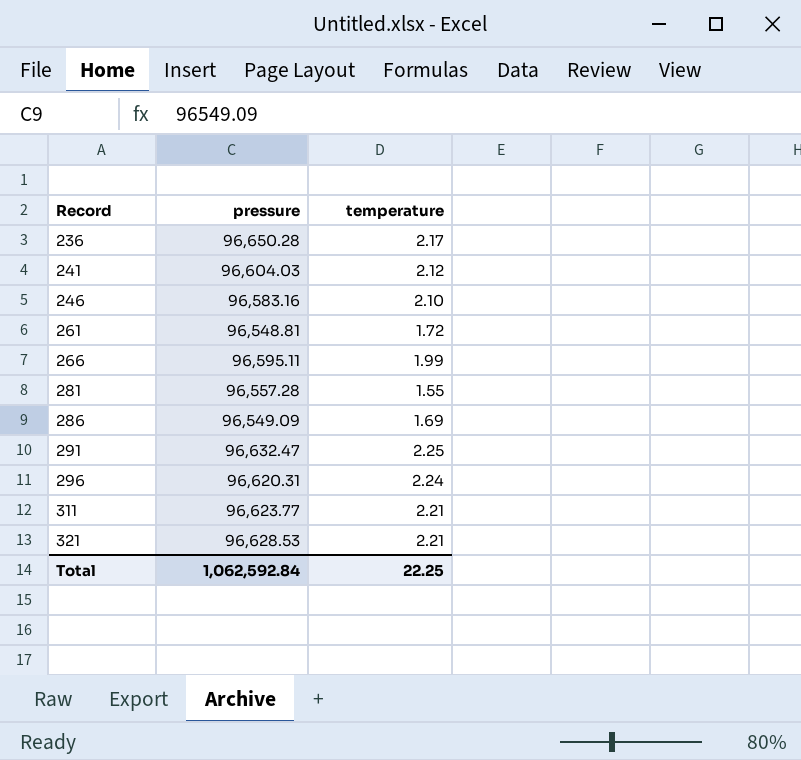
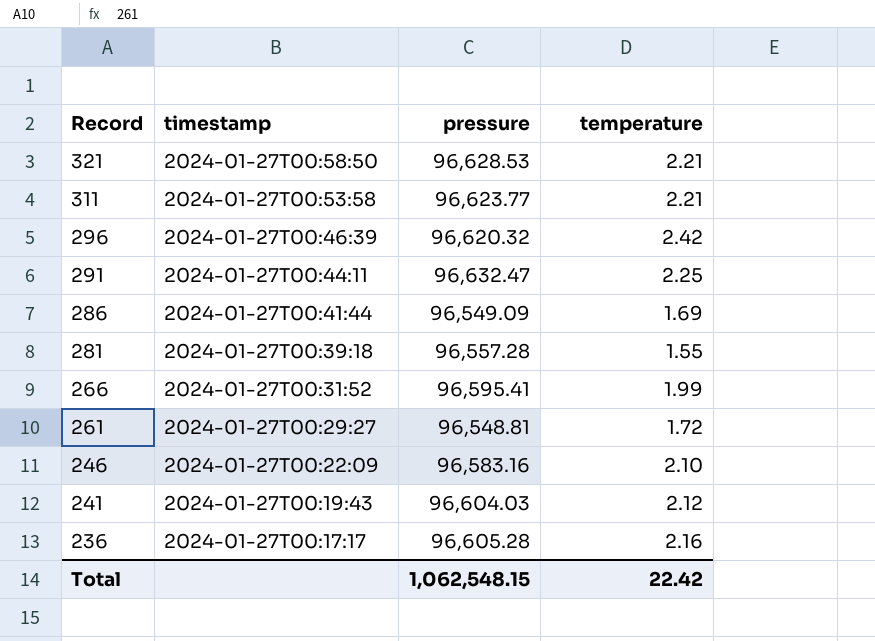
row order: Record ascending -> Record descending
column timestamp | position: none -> 2
296 | pressure: 96,620.31 -> 96,620.32
296 | temperature: 2.24 -> 2.42
266 | pressure: 96,595.11 -> 96,595.41
236 | pressure: 96,650.28 -> 96,605.28
236 | temperature: 2.17 -> 2.16
Total | pressure: 1,062,592.84 -> 1,062,548.15
Total | temperature: 22.25 -> 22.42

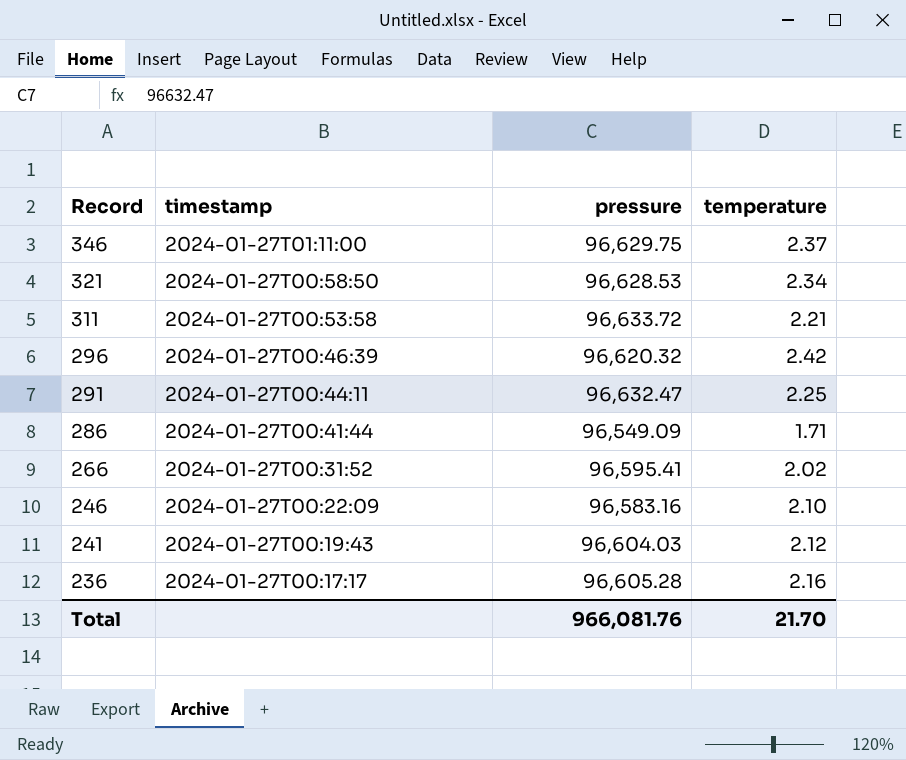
row 281: 2024-01-27T00:39:18 | 96,557.28 | 1.55 -> none
row 261: 2024-01-27T00:29:27 | 96,548.81 | 1.72 -> none
row 346: none -> 2024-01-27T01:11:00 | 96,629.75 | 2.37
321 | temperature: 2.21 -> 2.34
311 | pressure: 96,623.77 -> 96,633.72
286 | temperature: 1.69 -> 1.71
266 | temperature: 1.99 -> 2.02
Total | pressure: 1,062,548.15 -> 966,081.76
Total | temperature: 22.42 -> 21.70

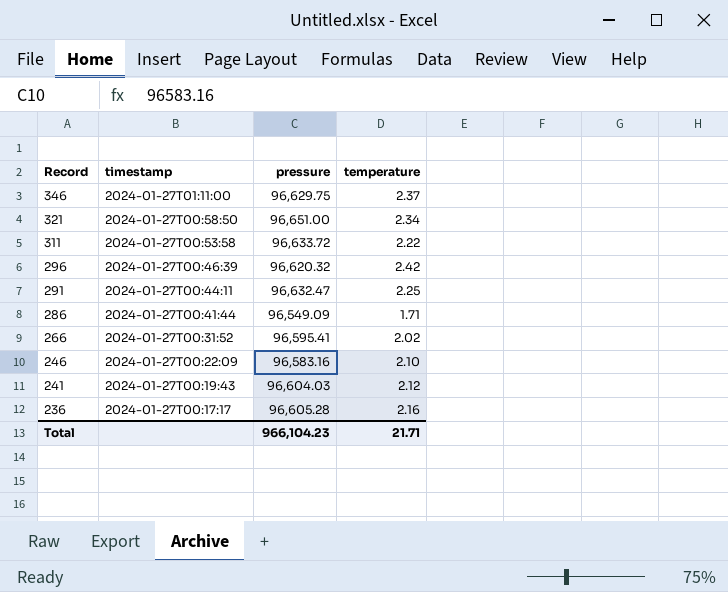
321 | pressure: 96,628.53 -> 96,651.00
311 | temperature: 2.21 -> 2.22
Total | pressure: 966,081.76 -> 966,104.23
Total | temperature: 21.70 -> 21.71

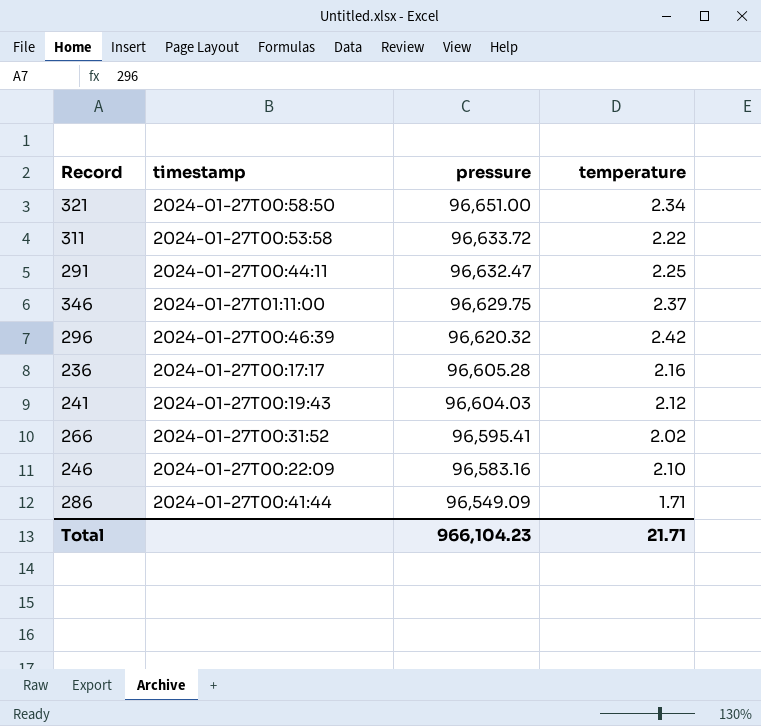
row order: Record descending -> pressure descending

